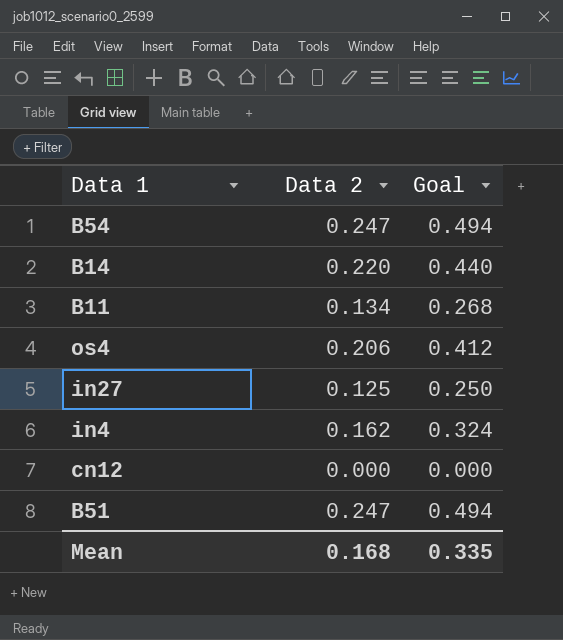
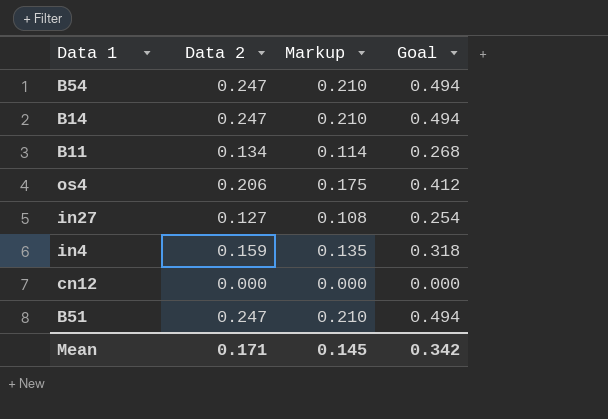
column Markup | formula: none -> [Data 2] * 0.85
B14 | Data 2: 0.220 -> 0.247
B14 | Goal: 0.440 -> 0.494
in27 | Data 2: 0.125 -> 0.127
in27 | Goal: 0.250 -> 0.254
in4 | Data 2: 0.162 -> 0.159
in4 | Goal: 0.324 -> 0.318
Mean | Data 2: 0.168 -> 0.171
Mean | Goal: 0.335 -> 0.342

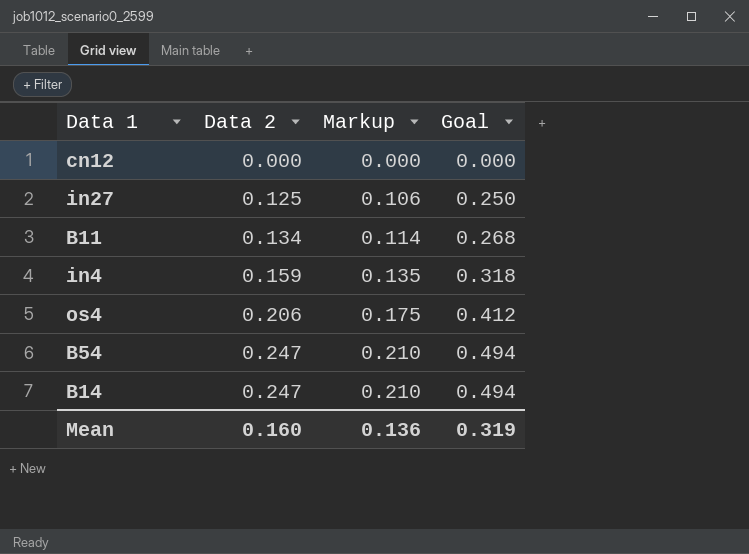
row order: none -> Data 2 ascending
row B51: 0.247 | 0.210 | 0.494 -> none
in27 | Data 2: 0.127 -> 0.125
in27 | Markup: 0.108 -> 0.106
in27 | Goal: 0.254 -> 0.250
Mean | Data 2: 0.171 -> 0.160
Mean | Markup: 0.145 -> 0.136
Mean | Goal: 0.342 -> 0.319

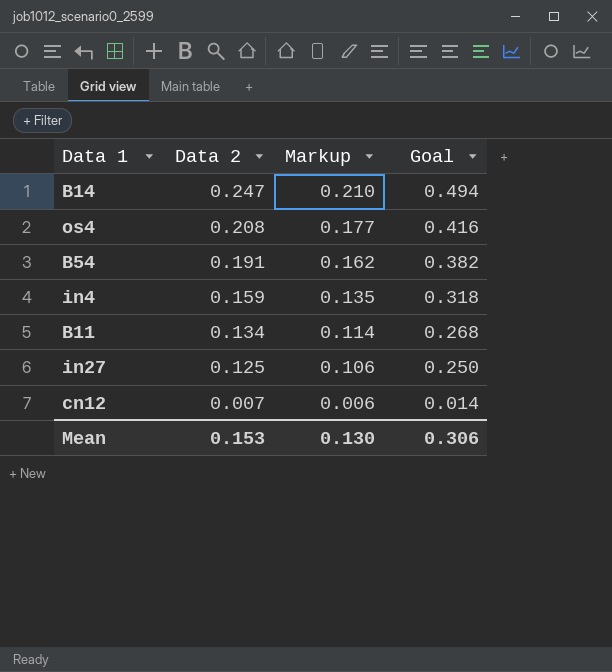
row order: Data 2 ascending -> Data 2 descending
os4 | Data 2: 0.206 -> 0.208
os4 | Markup: 0.175 -> 0.177
os4 | Goal: 0.412 -> 0.416
B54 | Data 2: 0.247 -> 0.191
B54 | Markup: 0.210 -> 0.162
B54 | Goal: 0.494 -> 0.382
cn12 | Data 2: 0.000 -> 0.007
cn12 | Markup: 0.000 -> 0.006
cn12 | Goal: 0.000 -> 0.014
Mean | Data 2: 0.160 -> 0.153
Mean | Markup: 0.136 -> 0.130
Mean | Goal: 0.319 -> 0.306

